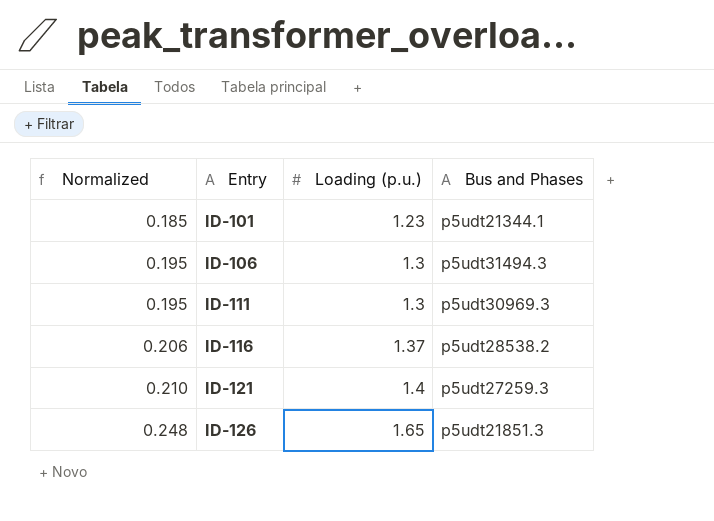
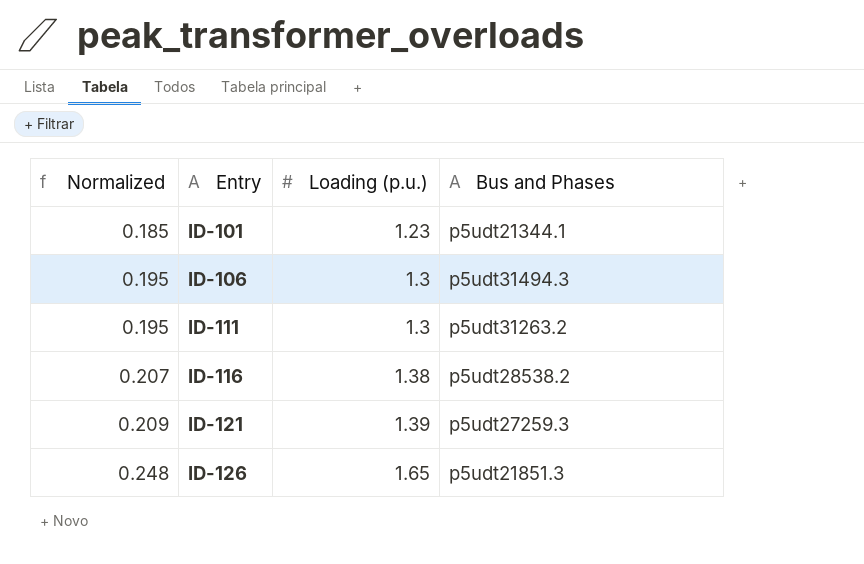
ID-111 | Bus and Phases: p5udt30969.3 -> p5udt31263.2
ID-116 | Normalized: 0.206 -> 0.207
ID-116 | Loading (p.u.): 1.37 -> 1.38
ID-121 | Normalized: 0.210 -> 0.209
ID-121 | Loading (p.u.): 1.4 -> 1.39

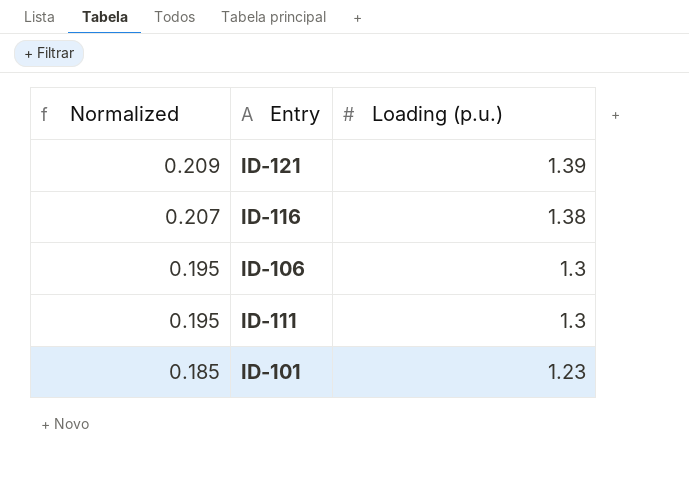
row order: Normalized ascending -> Normalized descending
column Bus and Phases | position: 4 -> none
row ID-126: 0.248 | 1.65 | p5udt21851.3 -> none

